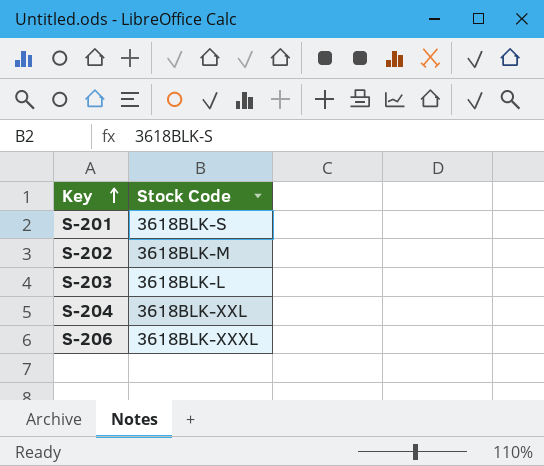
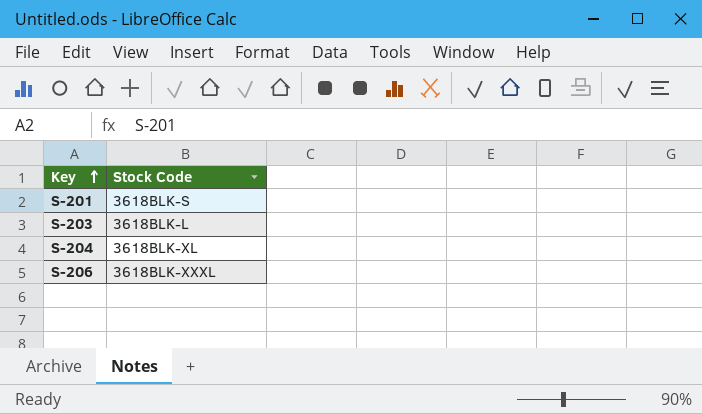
row S-202: 3618BLK-M -> none
S-204 | Stock Code: 3618BLK-XXL -> 3618BLK-XL

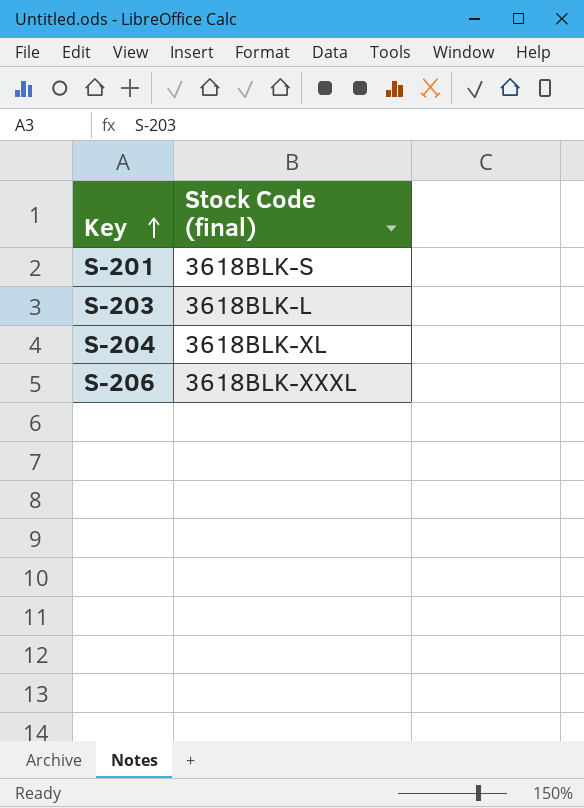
column name: Stock Code -> Stock Code (final)

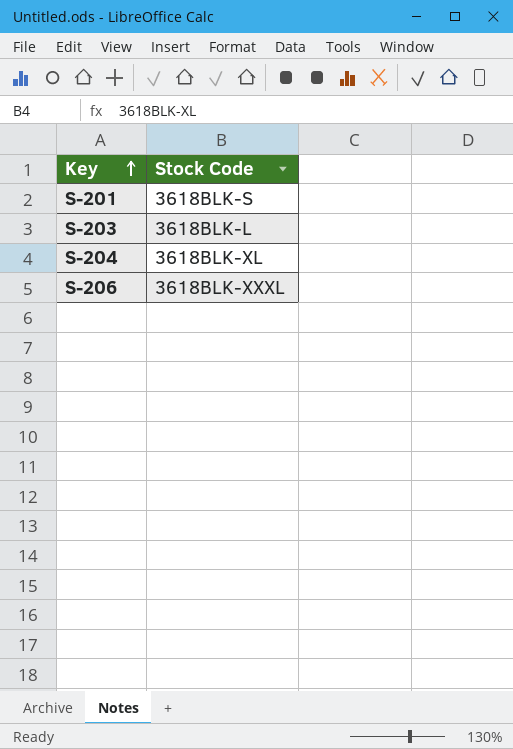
column name: Stock Code (final) -> Stock Code

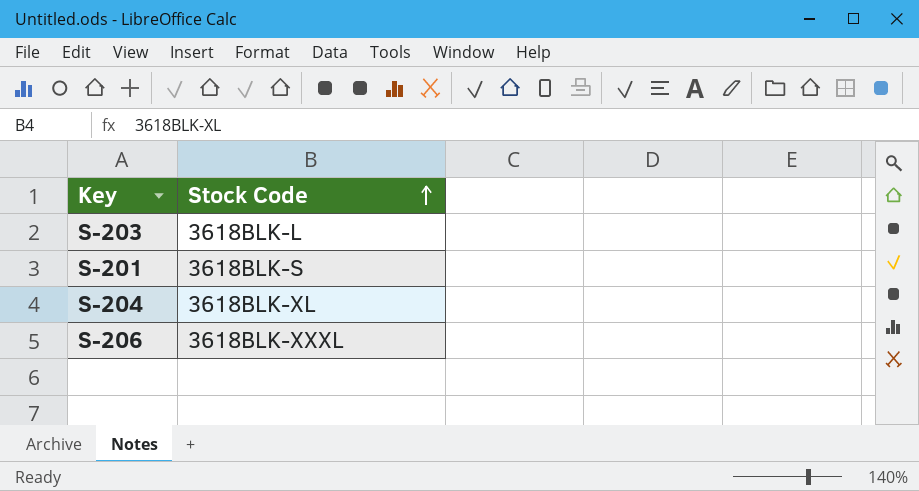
row order: Key ascending -> Stock Code ascending

